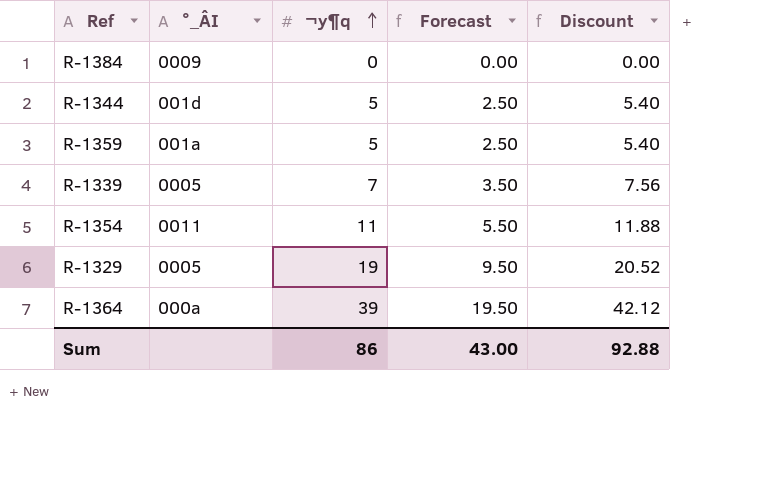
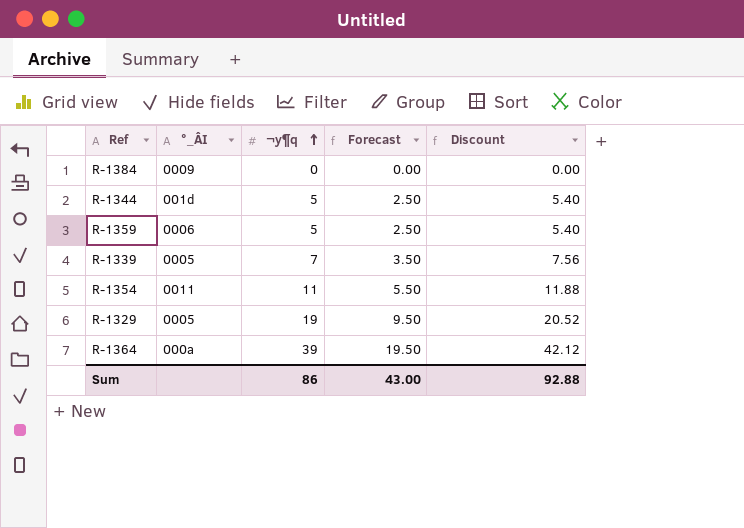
R-1359 | °_ÂI: 001a -> 0006

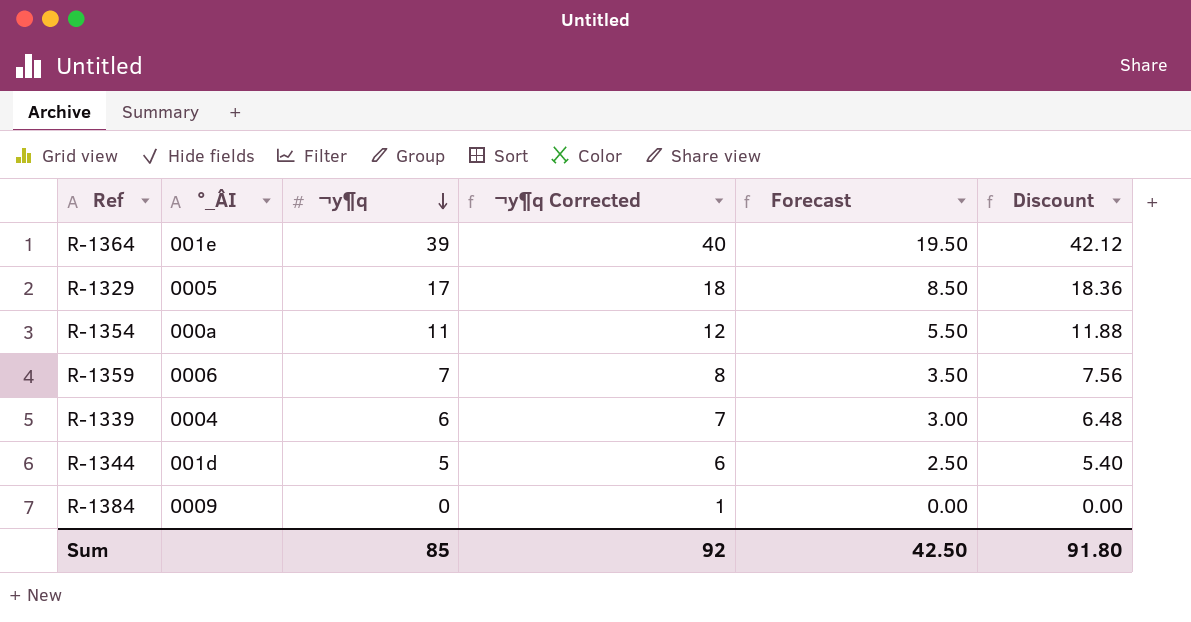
row order: ¬y¶q ascending -> ¬y¶q descending
column ¬y¶q Corrected | formula: none -> [¬y¶q] + 1
R-1364 | °_ÂI: 000a -> 001e
R-1329 | ¬y¶q: 19 -> 17
R-1329 | Forecast: 9.50 -> 8.50
R-1329 | Discount: 20.52 -> 18.36
R-1354 | °_ÂI: 0011 -> 000a
R-1359 | ¬y¶q: 5 -> 7
R-1359 | Forecast: 2.50 -> 3.50
R-1359 | Discount: 5.40 -> 7.56
R-1339 | °_ÂI: 0005 -> 0004
R-1339 | ¬y¶q: 7 -> 6
R-1339 | Forecast: 3.50 -> 3.00
R-1339 | Discount: 7.56 -> 6.48
Sum | ¬y¶q: 86 -> 85
Sum | Forecast: 43.00 -> 42.50
Sum | Discount: 92.88 -> 91.80

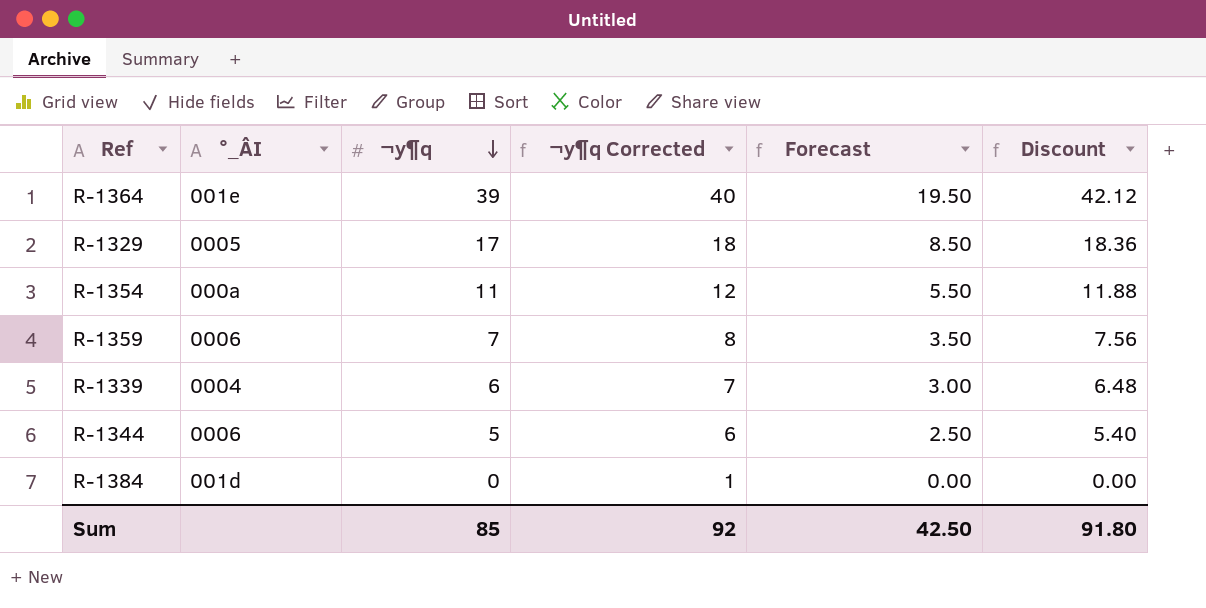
R-1344 | °_ÂI: 001d -> 0006
R-1384 | °_ÂI: 0009 -> 001d

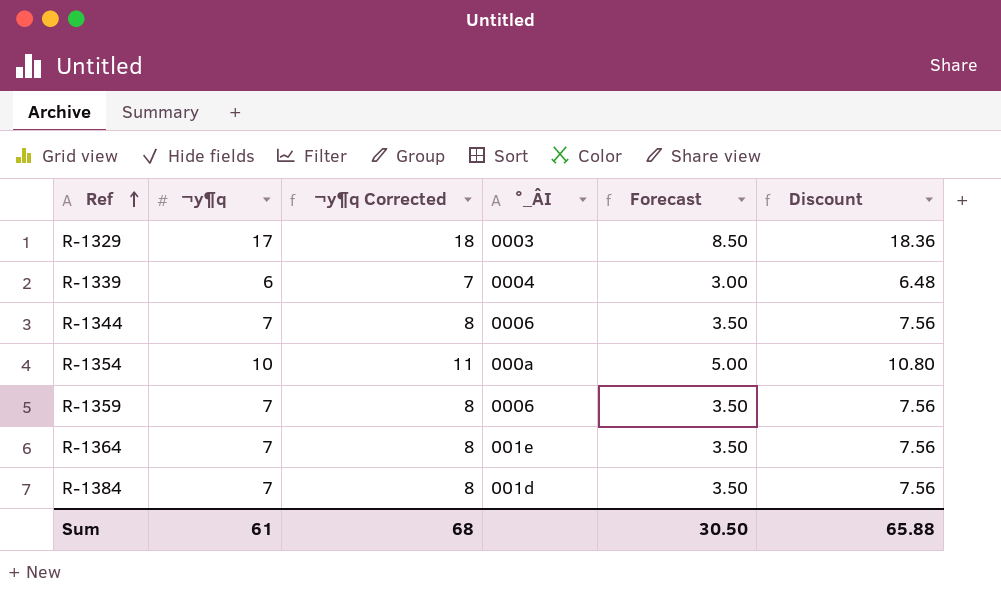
row order: ¬y¶q descending -> Ref ascending
column °_ÂI | position: 2 -> 4
R-1329 | °_ÂI: 0005 -> 0003
R-1344 | ¬y¶q: 5 -> 7
R-1344 | ¬y¶q Corrected: 6 -> 8
R-1344 | Forecast: 2.50 -> 3.50
R-1344 | Discount: 5.40 -> 7.56
R-1354 | ¬y¶q: 11 -> 10
R-1354 | ¬y¶q Corrected: 12 -> 11
R-1354 | Forecast: 5.50 -> 5.00
R-1354 | Discount: 11.88 -> 10.80
R-1364 | ¬y¶q: 39 -> 7
R-1364 | ¬y¶q Corrected: 40 -> 8
R-1364 | Forecast: 19.50 -> 3.50
R-1364 | Discount: 42.12 -> 7.56
R-1384 | ¬y¶q: 0 -> 7
R-1384 | ¬y¶q Corrected: 1 -> 8
R-1384 | Forecast: 0.00 -> 3.50
R-1384 | Discount: 0.00 -> 7.56
Sum | ¬y¶q: 85 -> 61
Sum | ¬y¶q Corrected: 92 -> 68
Sum | Forecast: 42.50 -> 30.50
Sum | Discount: 91.80 -> 65.88

